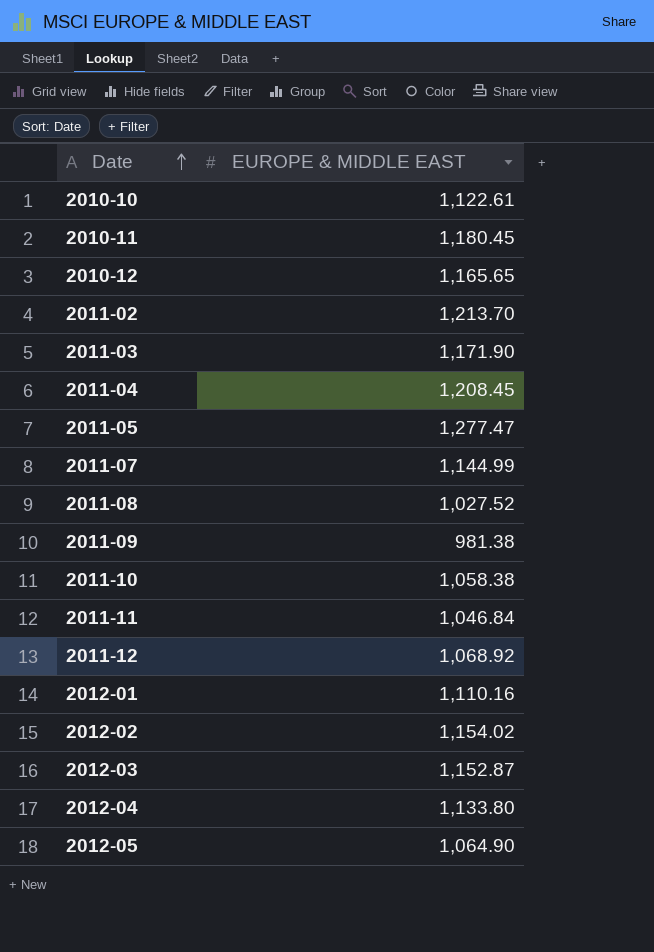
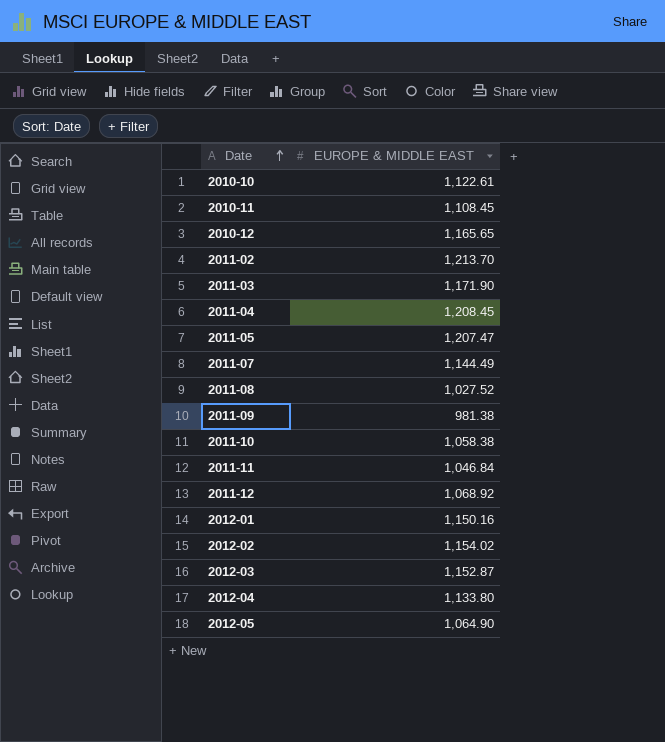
2010-11 | EUROPE & MIDDLE EAST: 1,180.45 -> 1,108.45
2011-05 | EUROPE & MIDDLE EAST: 1,277.47 -> 1,207.47
2011-07 | EUROPE & MIDDLE EAST: 1,144.99 -> 1,144.49
2012-01 | EUROPE & MIDDLE EAST: 1,110.16 -> 1,150.16

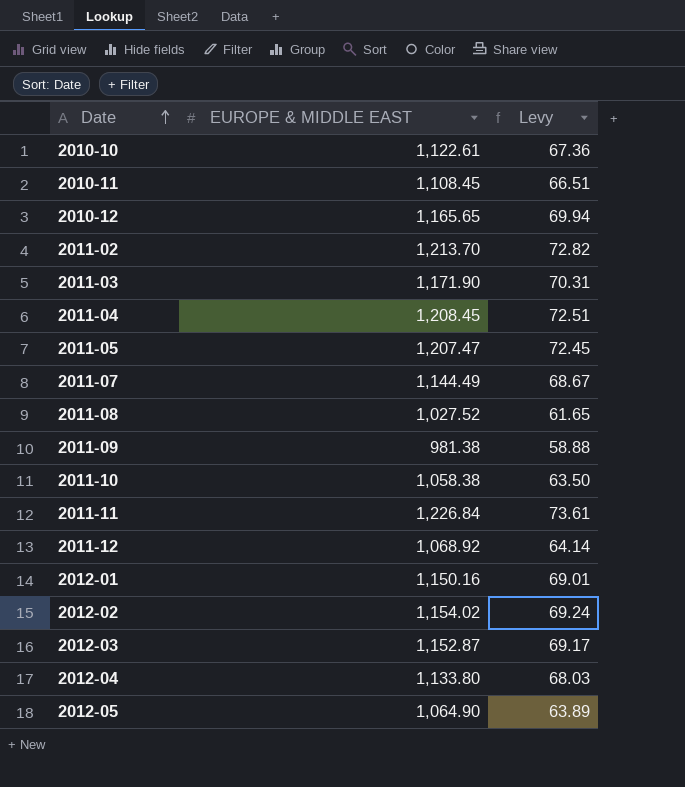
column Levy | formula: none -> [EUROPE & MIDDLE EAST] * 0.06
2011-11 | EUROPE & MIDDLE EAST: 1,046.84 -> 1,226.84

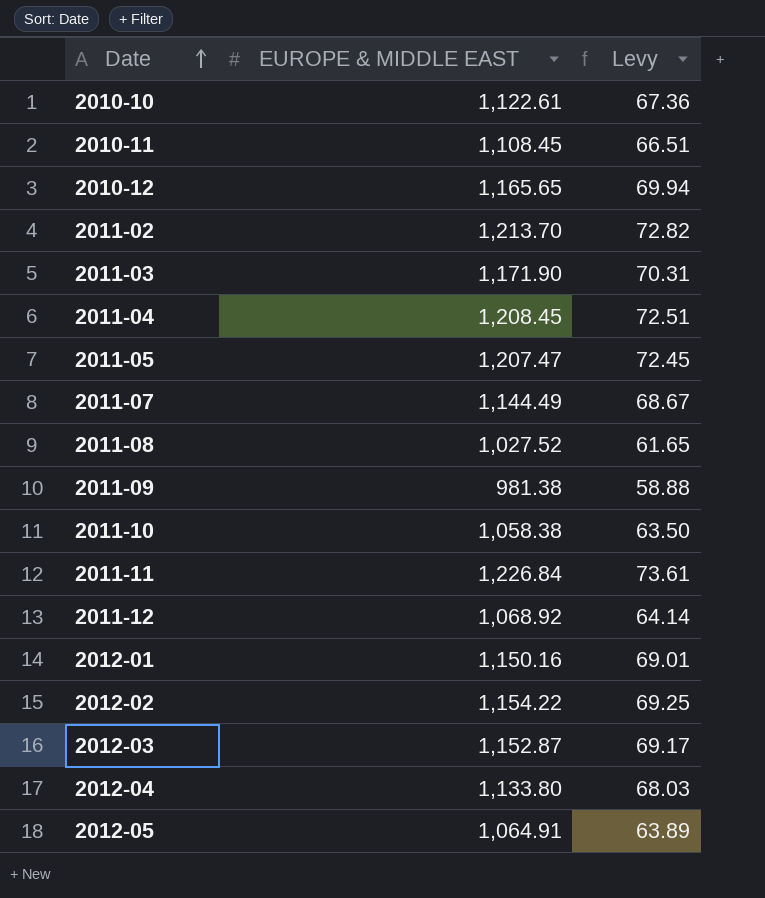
2012-02 | EUROPE & MIDDLE EAST: 1,154.02 -> 1,154.22
2012-02 | Levy: 69.24 -> 69.25
2012-05 | EUROPE & MIDDLE EAST: 1,064.90 -> 1,064.91

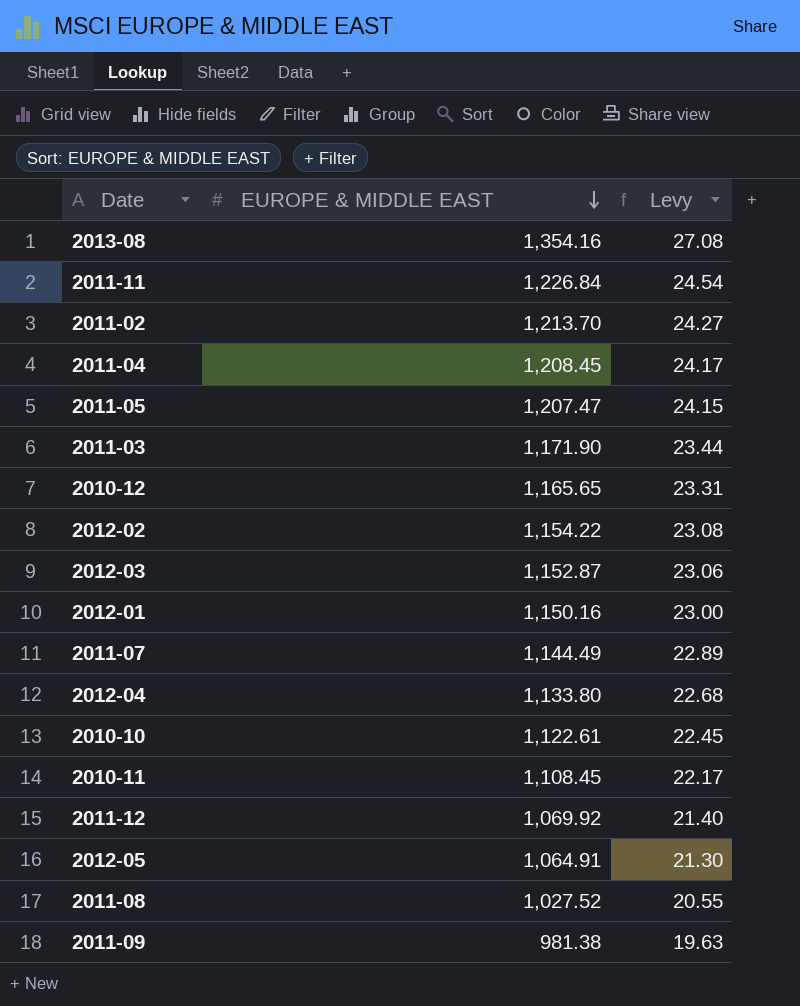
row order: Date ascending -> EUROPE & MIDDLE EAST descending
column Levy | formula: [EUROPE & MIDDLE EAST] * 0.06 -> [EUROPE & MIDDLE EAST] * 0.02
row 2011-10: 1,058.38 | 63.50 -> none
row 2013-08: none -> 1,354.16 | 27.08
2011-12 | EUROPE & MIDDLE EAST: 1,068.92 -> 1,069.92

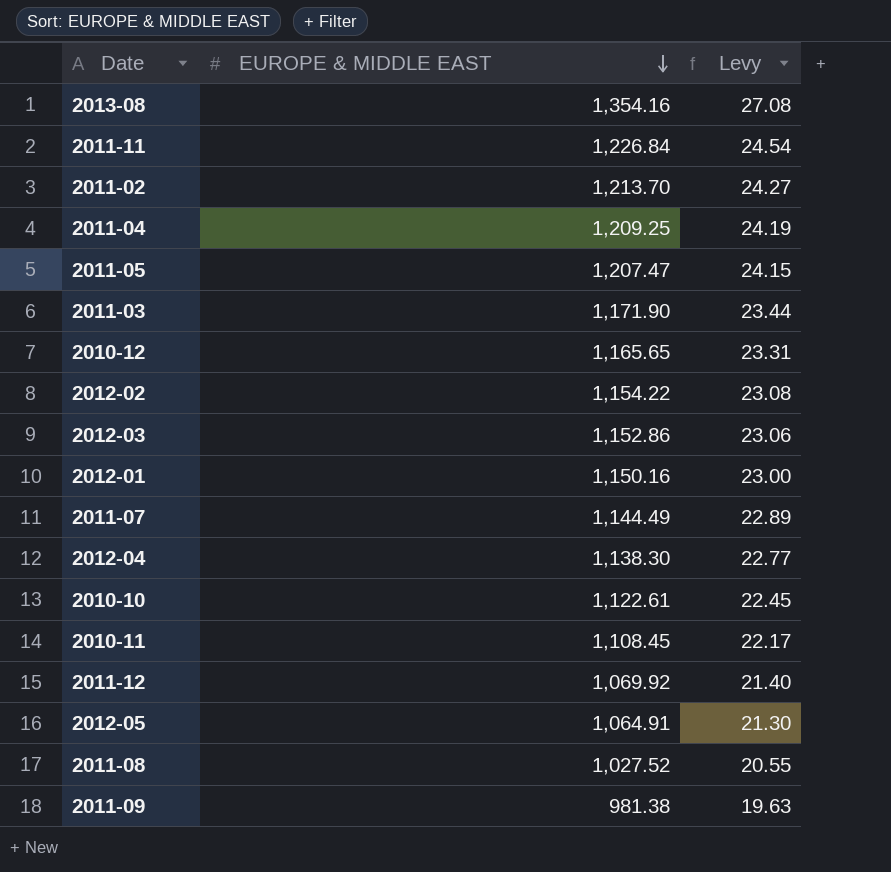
2011-04 | EUROPE & MIDDLE EAST: 1,208.45 -> 1,209.25
2011-04 | Levy: 24.17 -> 24.19
2012-03 | EUROPE & MIDDLE EAST: 1,152.87 -> 1,152.86
2012-04 | EUROPE & MIDDLE EAST: 1,133.80 -> 1,138.30
2012-04 | Levy: 22.68 -> 22.77

